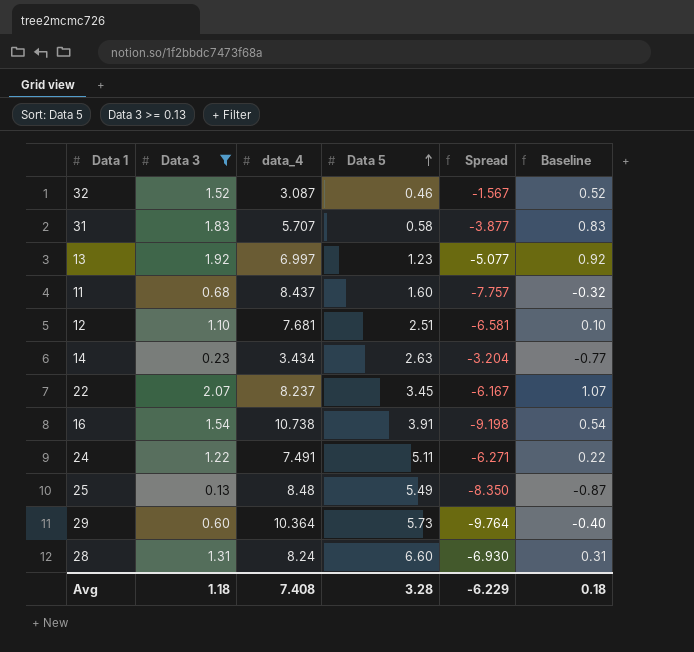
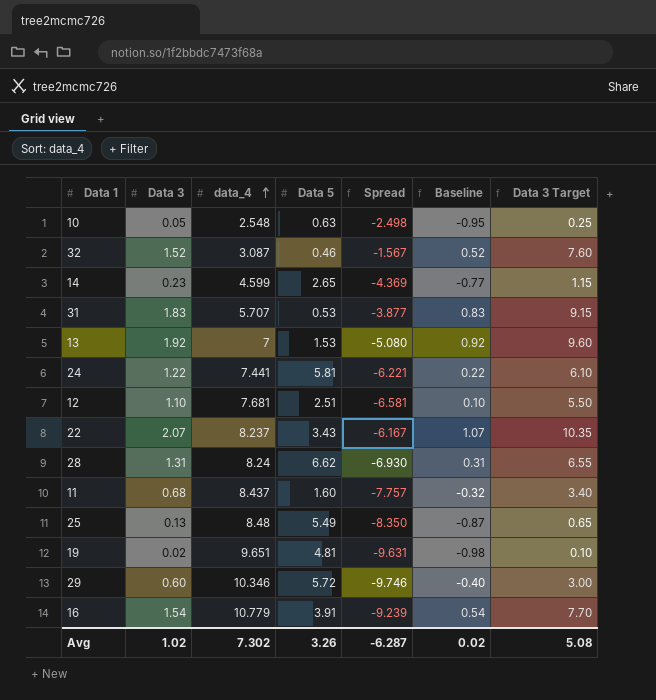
filter: Data 3 >= 0.13 -> none
row order: Data 5 ascending -> data_4 ascending
column Data 3 Target | formula: none -> [Data 3] * 5
14 | data_4: 3.434 -> 4.599
14 | Data 5: 2.63 -> 2.65
14 | Spread: -3.204 -> -4.369
31 | Data 5: 0.58 -> 0.53
13 | data_4: 6.997 -> 7
13 | Data 5: 1.23 -> 1.53
13 | Spread: -5.077 -> -5.080
24 | data_4: 7.491 -> 7.441
24 | Data 5: 5.11 -> 5.81
24 | Spread: -6.271 -> -6.221
22 | Data 5: 3.45 -> 3.43
28 | Data 5: 6.60 -> 6.62
29 | data_4: 10.364 -> 10.346
29 | Data 5: 5.73 -> 5.72
29 | Spread: -9.764 -> -9.746
16 | data_4: 10.738 -> 10.779
16 | Spread: -9.198 -> -9.239
Avg | Data 3: 1.18 -> 1.02
Avg | data_4: 7.408 -> 7.302
Avg | Data 5: 3.28 -> 3.26
Avg | Spread: -6.229 -> -6.287
Avg | Baseline: 0.18 -> 0.02

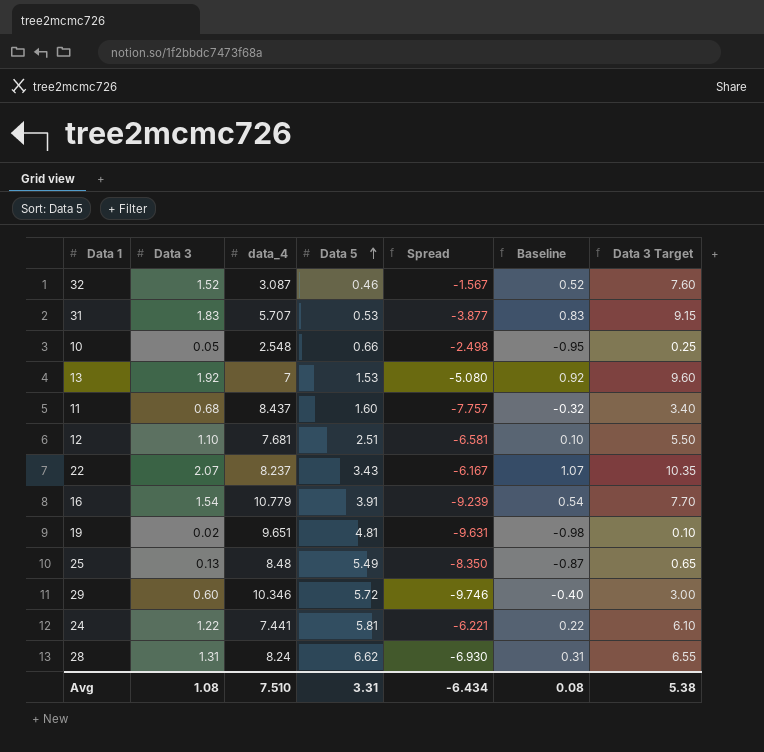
row order: data_4 ascending -> Data 5 ascending
row 14: 0.23 | 4.599 | 2.65 | -4.369 | -0.77 | 1.15 -> none
10 | Data 5: 0.63 -> 0.66
Avg | Data 3: 1.02 -> 1.08
Avg | data_4: 7.302 -> 7.510
Avg | Data 5: 3.26 -> 3.31
Avg | Spread: -6.287 -> -6.434
Avg | Baseline: 0.02 -> 0.08
Avg | Data 3 Target: 5.08 -> 5.38

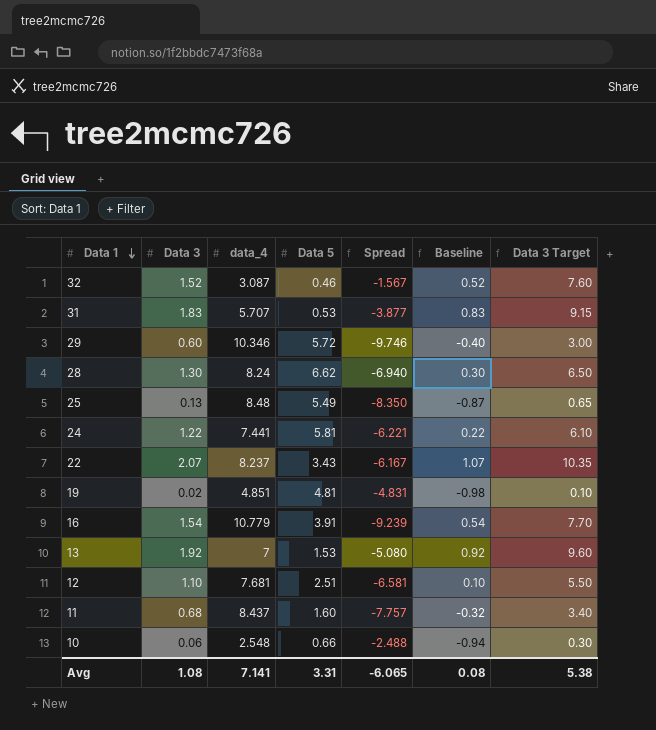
row order: Data 5 ascending -> Data 1 descending
28 | Data 3: 1.31 -> 1.30
28 | Spread: -6.930 -> -6.940
28 | Baseline: 0.31 -> 0.30
28 | Data 3 Target: 6.55 -> 6.50
19 | data_4: 9.651 -> 4.851
19 | Spread: -9.631 -> -4.831
10 | Data 3: 0.05 -> 0.06
10 | Spread: -2.498 -> -2.488
10 | Baseline: -0.95 -> -0.94
10 | Data 3 Target: 0.25 -> 0.30
Avg | data_4: 7.510 -> 7.141
Avg | Spread: -6.434 -> -6.065

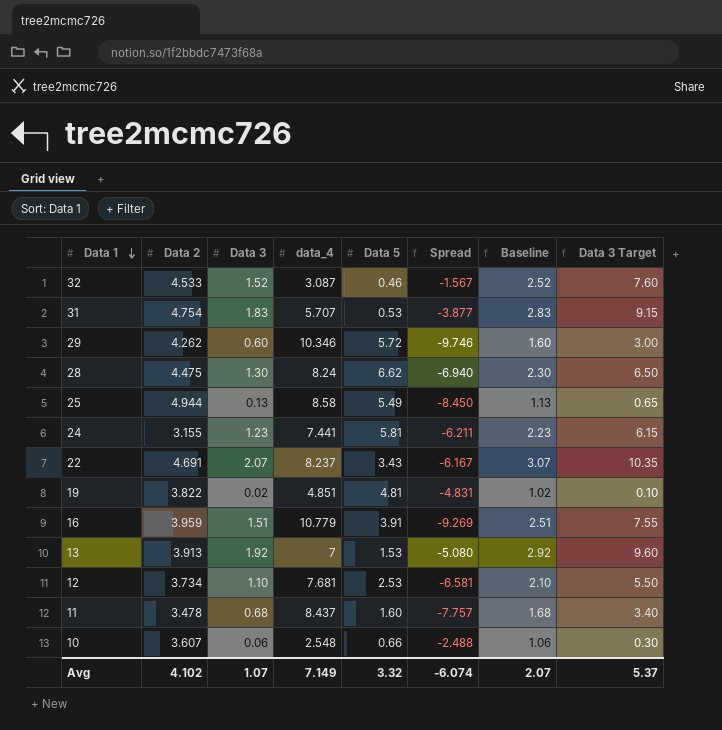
column Data 2 | position: none -> 2
column Baseline | formula: [Data 3] - 1 -> [Data 3] + 1
25 | data_4: 8.48 -> 8.58
25 | Spread: -8.350 -> -8.450
24 | Data 3: 1.22 -> 1.23
24 | Spread: -6.221 -> -6.211
24 | Data 3 Target: 6.10 -> 6.15
16 | Data 3: 1.54 -> 1.51
16 | Spread: -9.239 -> -9.269
16 | Data 3 Target: 7.70 -> 7.55
12 | Data 5: 2.51 -> 2.53
Avg | Data 3: 1.08 -> 1.07
Avg | data_4: 7.141 -> 7.149
Avg | Data 5: 3.31 -> 3.32
Avg | Spread: -6.065 -> -6.074
Avg | Baseline: 0.08 -> 2.07
Avg | Data 3 Target: 5.38 -> 5.37

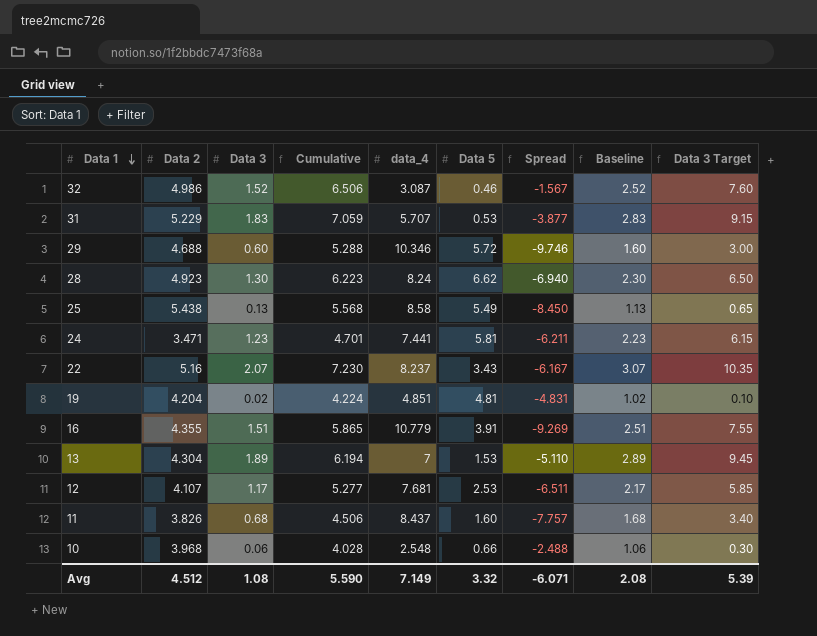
column Cumulative | formula: none -> [Data 2] + [Data 3]
32 | Data 2: 4.533 -> 4.986
31 | Data 2: 4.754 -> 5.229
29 | Data 2: 4.262 -> 4.688
28 | Data 2: 4.475 -> 4.923
25 | Data 2: 4.944 -> 5.438
24 | Data 2: 3.155 -> 3.471
22 | Data 2: 4.691 -> 5.16
19 | Data 2: 3.822 -> 4.204
16 | Data 2: 3.959 -> 4.355
13 | Data 2: 3.913 -> 4.304
13 | Data 3: 1.92 -> 1.89
13 | Spread: -5.080 -> -5.110
13 | Baseline: 2.92 -> 2.89
13 | Data 3 Target: 9.60 -> 9.45
12 | Data 2: 3.734 -> 4.107
12 | Data 3: 1.10 -> 1.17
12 | Spread: -6.581 -> -6.511
12 | Baseline: 2.10 -> 2.17
12 | Data 3 Target: 5.50 -> 5.85
11 | Data 2: 3.478 -> 3.826
10 | Data 2: 3.607 -> 3.968
Avg | Data 2: 4.102 -> 4.512
Avg | Data 3: 1.07 -> 1.08
Avg | Spread: -6.074 -> -6.071
Avg | Baseline: 2.07 -> 2.08
Avg | Data 3 Target: 5.37 -> 5.39

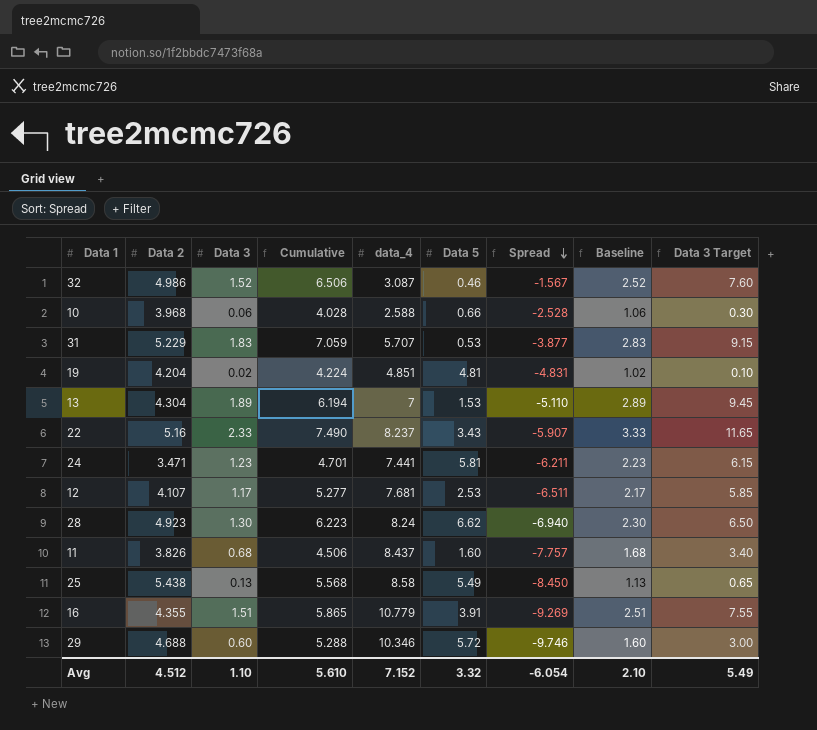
row order: Data 1 descending -> Spread descending
10 | data_4: 2.548 -> 2.588
10 | Spread: -2.488 -> -2.528
22 | Data 3: 2.07 -> 2.33
22 | Cumulative: 7.230 -> 7.490
22 | Spread: -6.167 -> -5.907
22 | Baseline: 3.07 -> 3.33
22 | Data 3 Target: 10.35 -> 11.65
Avg | Data 3: 1.08 -> 1.10
Avg | Cumulative: 5.590 -> 5.610
Avg | data_4: 7.149 -> 7.152
Avg | Spread: -6.071 -> -6.054
Avg | Baseline: 2.08 -> 2.10
Avg | Data 3 Target: 5.39 -> 5.49

